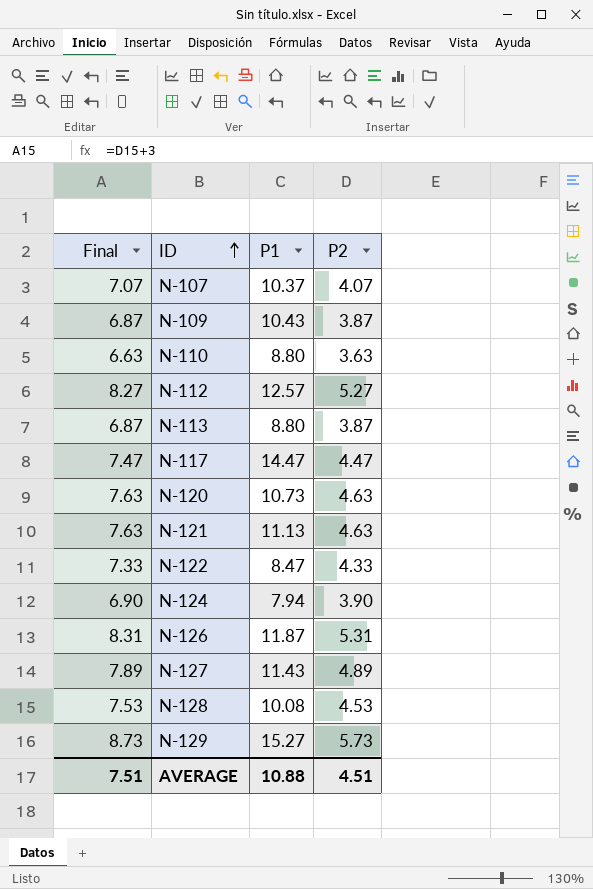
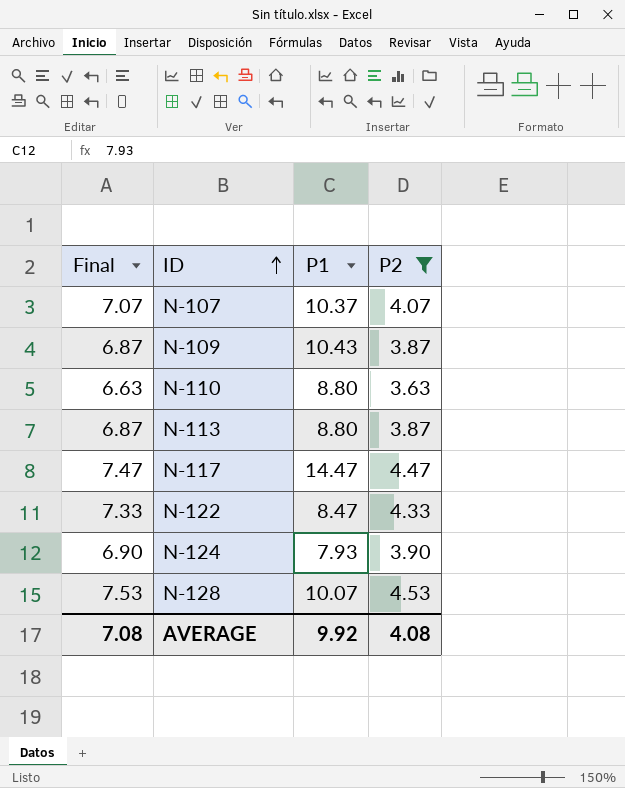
filter: none -> P2 <= 4.53
N-124 | P1: 7.94 -> 7.93
N-128 | P1: 10.08 -> 10.07
AVERAGE | Final: 7.51 -> 7.08
AVERAGE | P1: 10.88 -> 9.92
AVERAGE | P2: 4.51 -> 4.08

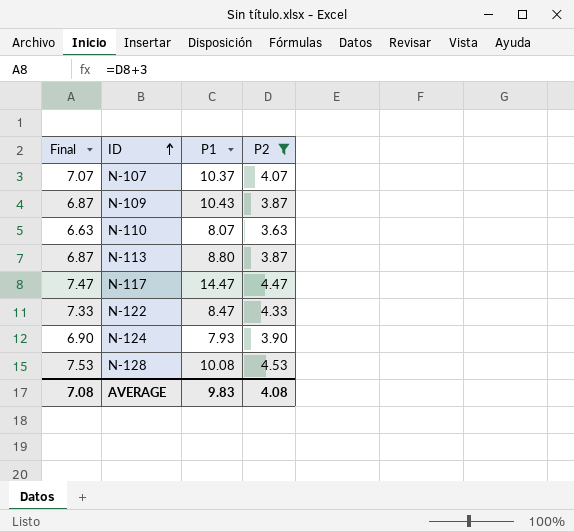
N-110 | P1: 8.80 -> 8.07
N-128 | P1: 10.07 -> 10.08
AVERAGE | P1: 9.92 -> 9.83

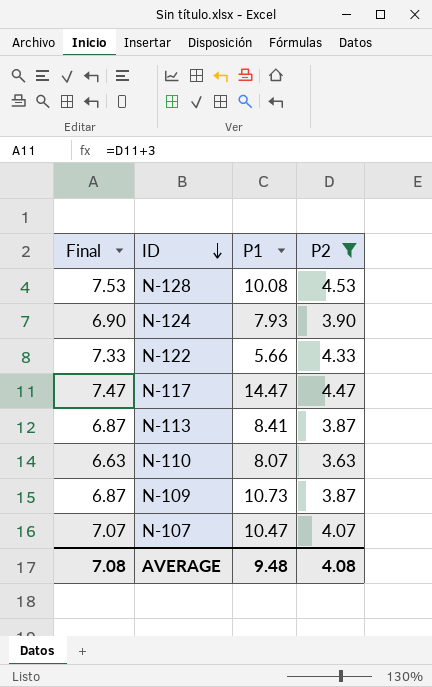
row order: ID ascending -> ID descending
N-122 | P1: 8.47 -> 5.66
N-113 | P1: 8.80 -> 8.41
N-109 | P1: 10.43 -> 10.73
N-107 | P1: 10.37 -> 10.47
AVERAGE | P1: 9.83 -> 9.48

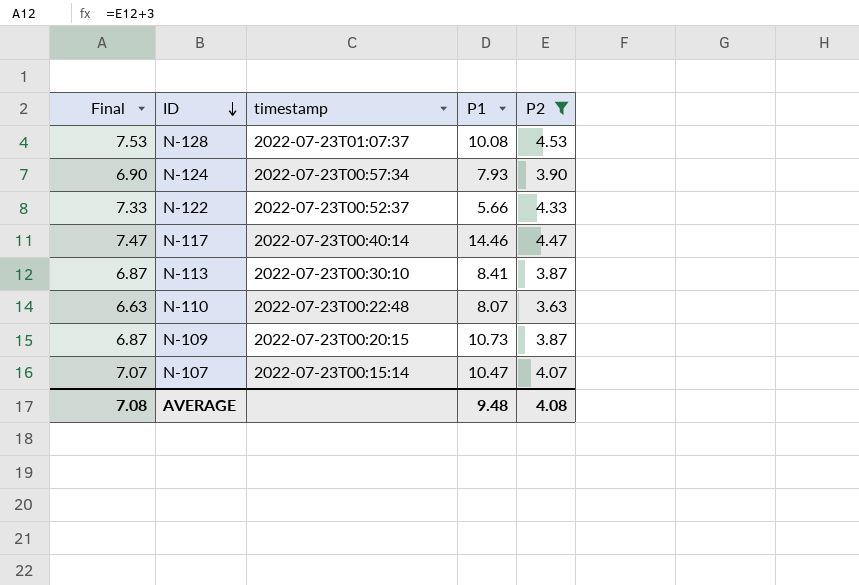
column timestamp | position: none -> 3
N-117 | P1: 14.47 -> 14.46

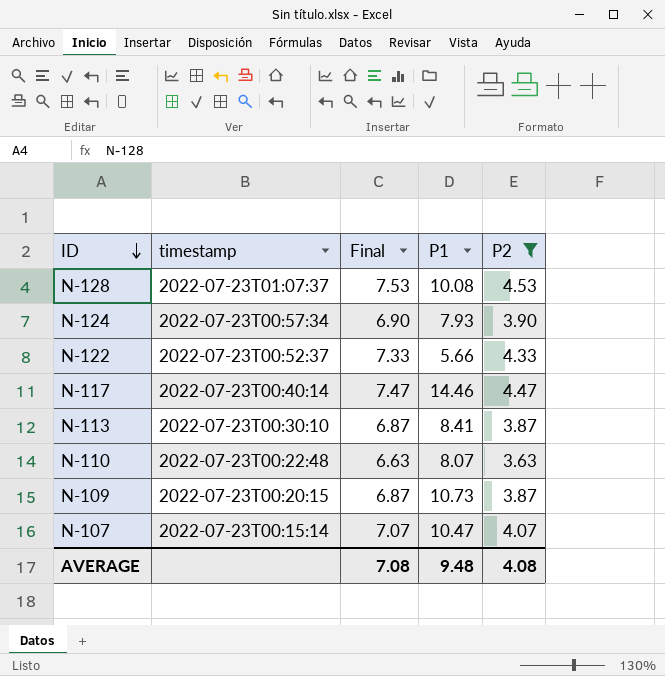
column Final | position: 1 -> 3

